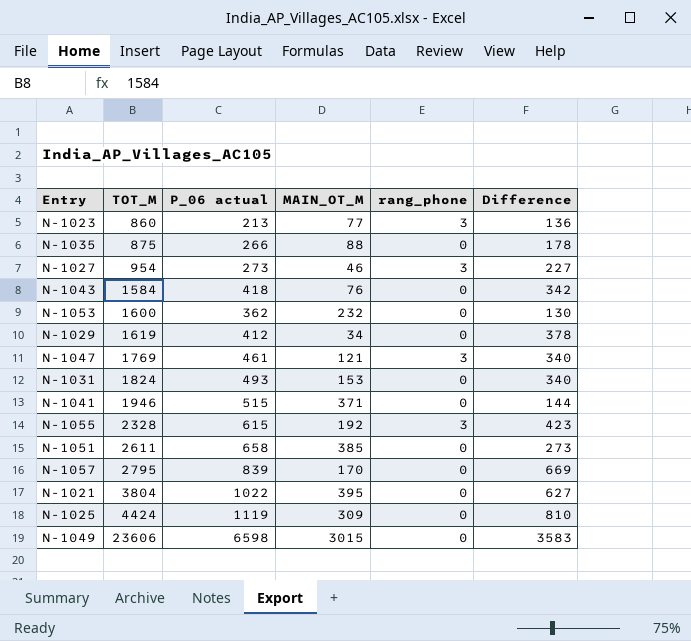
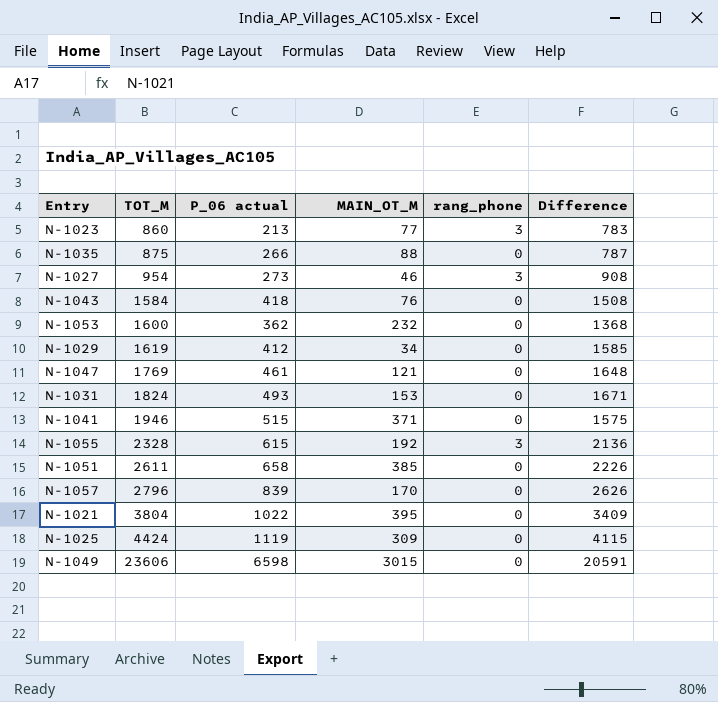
column Difference | formula: [P_06 actual] - [MAIN_OT_M] -> [TOT_M] - [MAIN_OT_M]
N-1047 | rang_phone: 3 -> 0
N-1057 | TOT_M: 2795 -> 2796

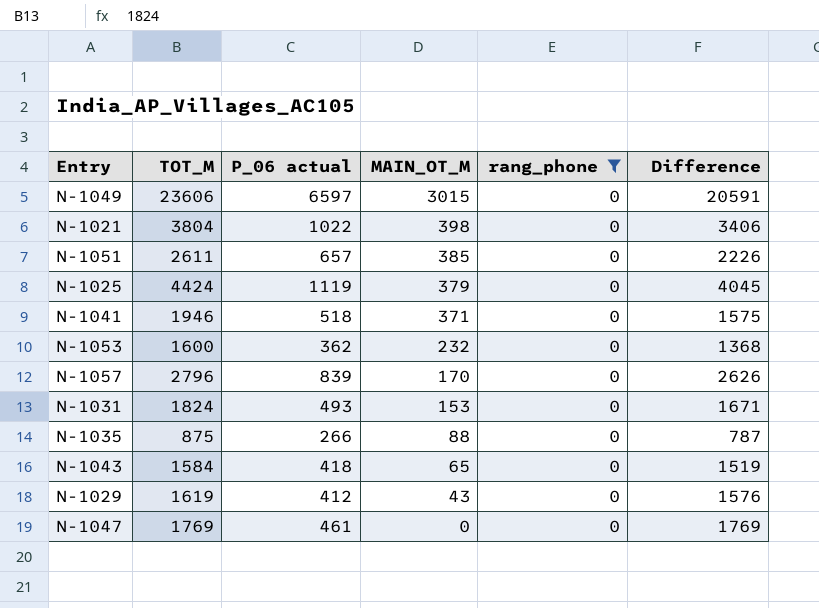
filter: none -> rang_phone = 0
row order: TOT_M ascending -> MAIN_OT_M descending
N-1049 | P_06 actual: 6598 -> 6597
N-1021 | MAIN_OT_M: 395 -> 398
N-1021 | Difference: 3409 -> 3406
N-1051 | P_06 actual: 658 -> 657
N-1025 | MAIN_OT_M: 309 -> 379
N-1025 | Difference: 4115 -> 4045
N-1041 | P_06 actual: 515 -> 518
N-1043 | MAIN_OT_M: 76 -> 65
N-1043 | Difference: 1508 -> 1519
N-1029 | MAIN_OT_M: 34 -> 43
N-1029 | Difference: 1585 -> 1576
N-1047 | MAIN_OT_M: 121 -> 0
N-1047 | Difference: 1648 -> 1769

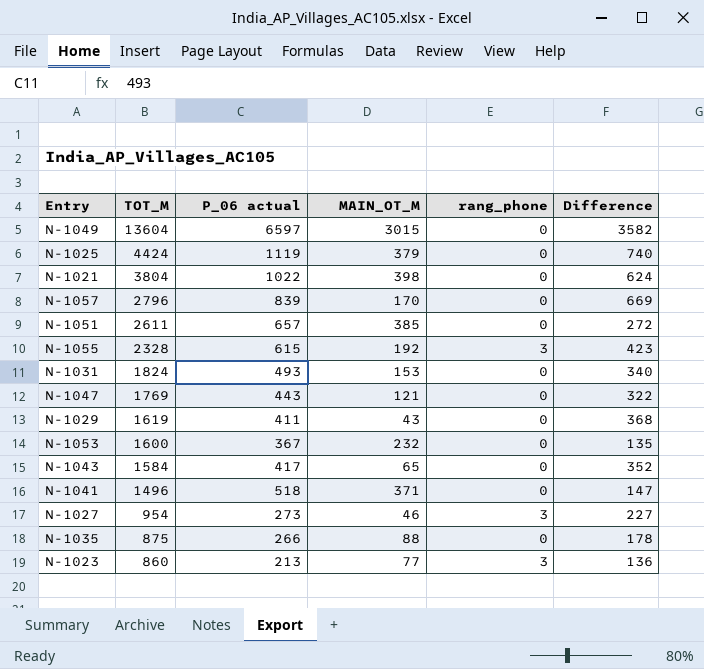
filter: rang_phone = 0 -> none
row order: MAIN_OT_M descending -> TOT_M descending
column Difference | formula: [TOT_M] - [MAIN_OT_M] -> [P_06 actual] - [MAIN_OT_M]
N-1049 | TOT_M: 23606 -> 13604
N-1047 | P_06 actual: 461 -> 443
N-1047 | MAIN_OT_M: 0 -> 121
N-1029 | P_06 actual: 412 -> 411
N-1053 | P_06 actual: 362 -> 367
N-1043 | P_06 actual: 418 -> 417
N-1041 | TOT_M: 1946 -> 1496

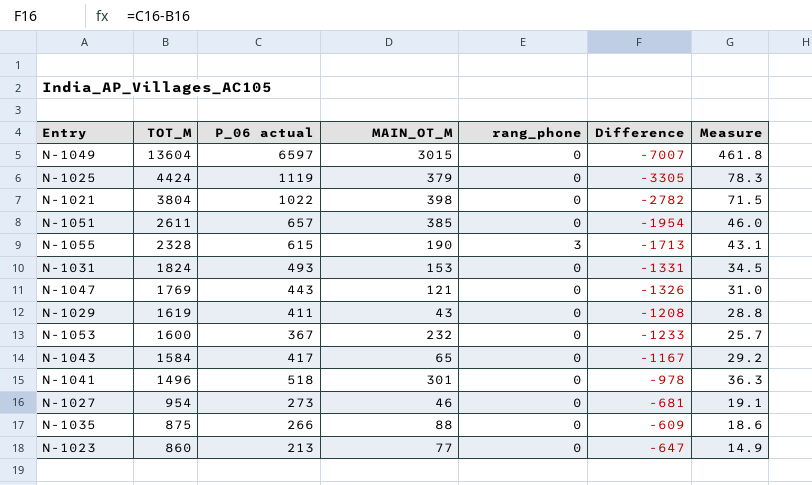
column Difference | formula: [P_06 actual] - [MAIN_OT_M] -> [P_06 actual] - [TOT_M]
column Measure | formula: none -> [P_06 actual] * 0.07
row N-1057: 2796 | 839 | 170 | 0 | 669 -> none
N-1055 | MAIN_OT_M: 192 -> 190
N-1041 | MAIN_OT_M: 371 -> 301
N-1027 | rang_phone: 3 -> 0
N-1023 | rang_phone: 3 -> 0

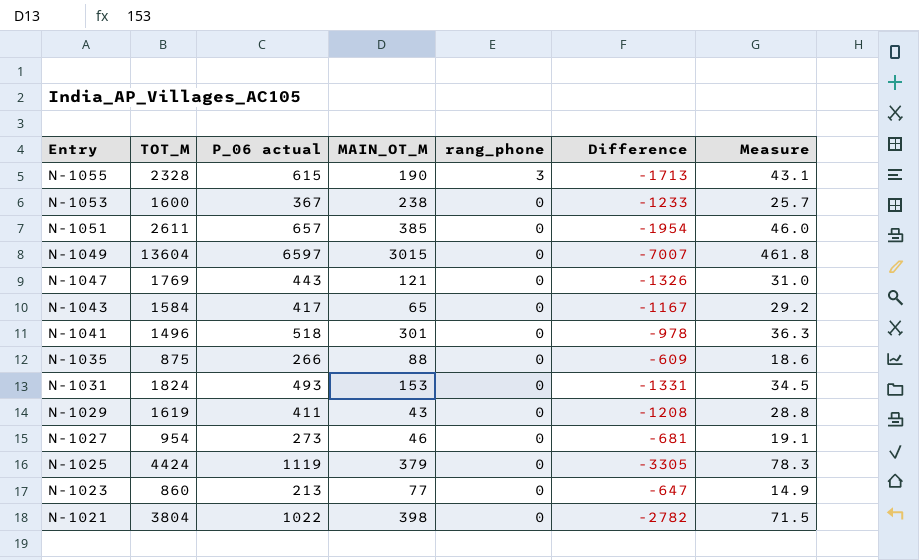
row order: TOT_M descending -> Entry descending
N-1053 | MAIN_OT_M: 232 -> 238

